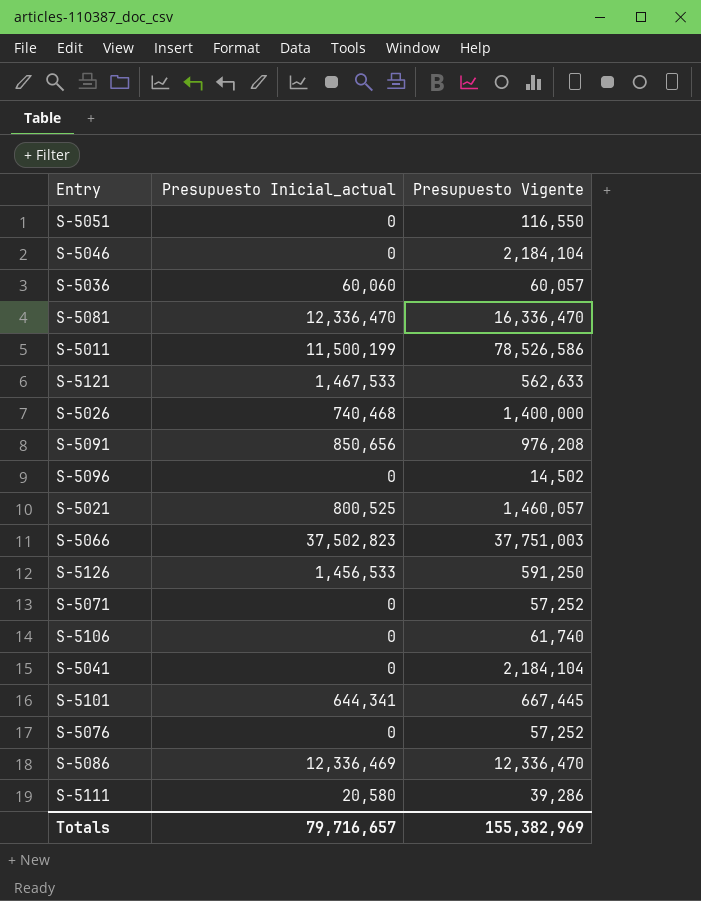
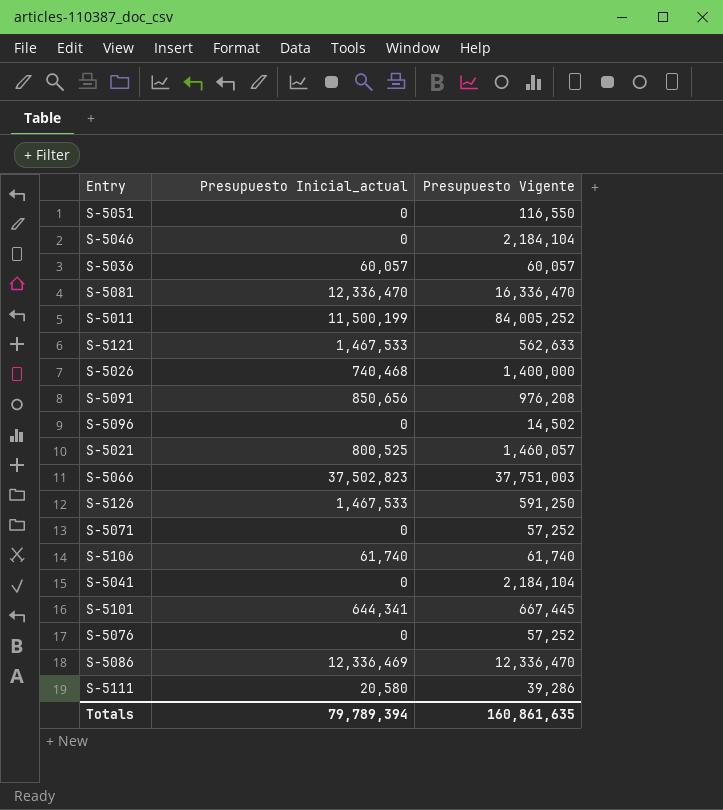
S-5036 | Presupuesto Inicial_actual: 60,060 -> 60,057
S-5011 | Presupuesto Vigente: 78,526,586 -> 84,005,252
S-5126 | Presupuesto Inicial_actual: 1,456,533 -> 1,467,533
S-5106 | Presupuesto Inicial_actual: 0 -> 61,740
Totals | Presupuesto Inicial_actual: 79,716,657 -> 79,789,394
Totals | Presupuesto Vigente: 155,382,969 -> 160,861,635

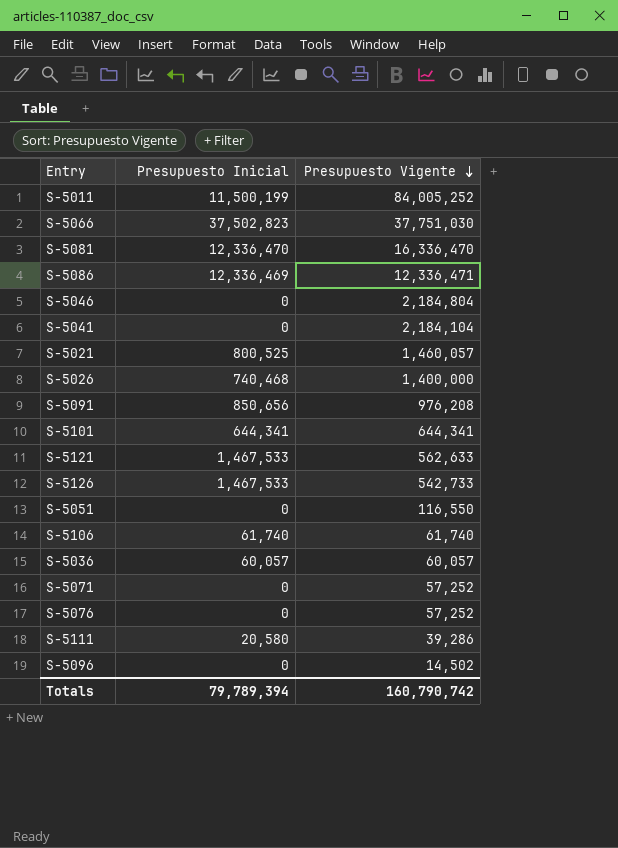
row order: none -> Presupuesto Vigente descending
column name: Presupuesto Inicial_actual -> Presupuesto Inicial
S-5066 | Presupuesto Vigente: 37,751,003 -> 37,751,030
S-5086 | Presupuesto Vigente: 12,336,470 -> 12,336,471
S-5046 | Presupuesto Vigente: 2,184,104 -> 2,184,804
S-5101 | Presupuesto Vigente: 667,445 -> 644,341
S-5126 | Presupuesto Vigente: 591,250 -> 542,733
Totals | Presupuesto Vigente: 160,861,635 -> 160,790,742

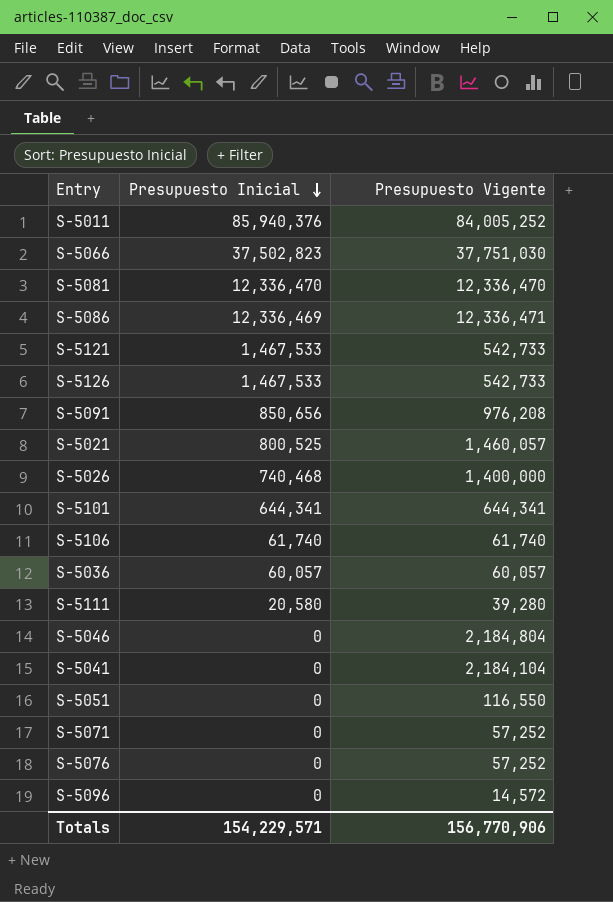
row order: Presupuesto Vigente descending -> Presupuesto Inicial descending
S-5011 | Presupuesto Inicial: 11,500,199 -> 85,940,376
S-5081 | Presupuesto Vigente: 16,336,470 -> 12,336,470
S-5121 | Presupuesto Vigente: 562,633 -> 542,733
S-5111 | Presupuesto Vigente: 39,286 -> 39,280
S-5096 | Presupuesto Vigente: 14,502 -> 14,572
Totals | Presupuesto Inicial: 79,789,394 -> 154,229,571
Totals | Presupuesto Vigente: 160,790,742 -> 156,770,906

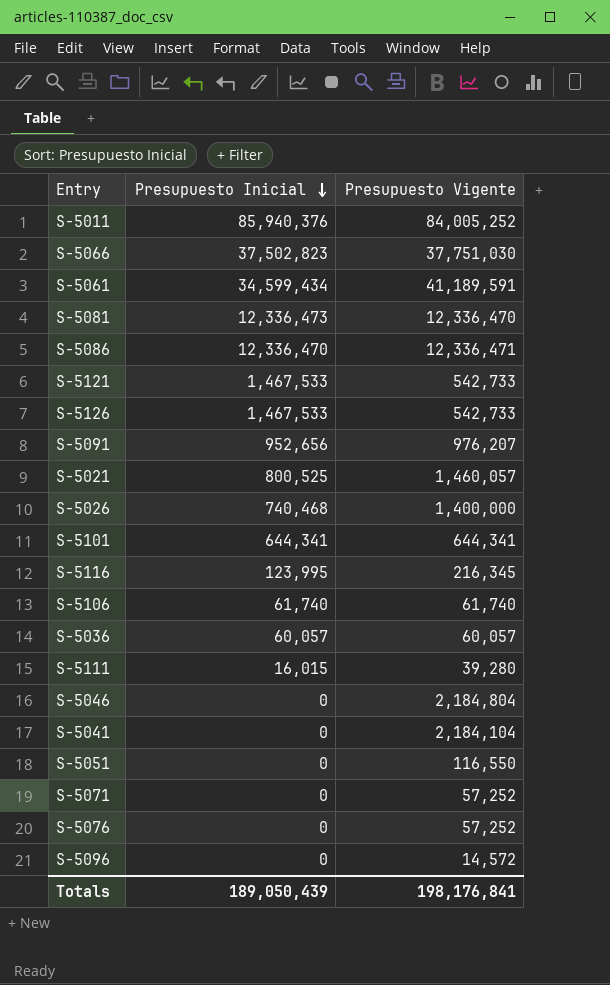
row S-5061: none -> 34,599,434 | 41,189,591
S-5081 | Presupuesto Inicial: 12,336,470 -> 12,336,473
S-5086 | Presupuesto Inicial: 12,336,469 -> 12,336,470
S-5091 | Presupuesto Inicial: 850,656 -> 952,656
S-5091 | Presupuesto Vigente: 976,208 -> 976,207
row S-5116: none -> 123,995 | 216,345
S-5111 | Presupuesto Inicial: 20,580 -> 16,015
Totals | Presupuesto Inicial: 154,229,571 -> 189,050,439
Totals | Presupuesto Vigente: 156,770,906 -> 198,176,841

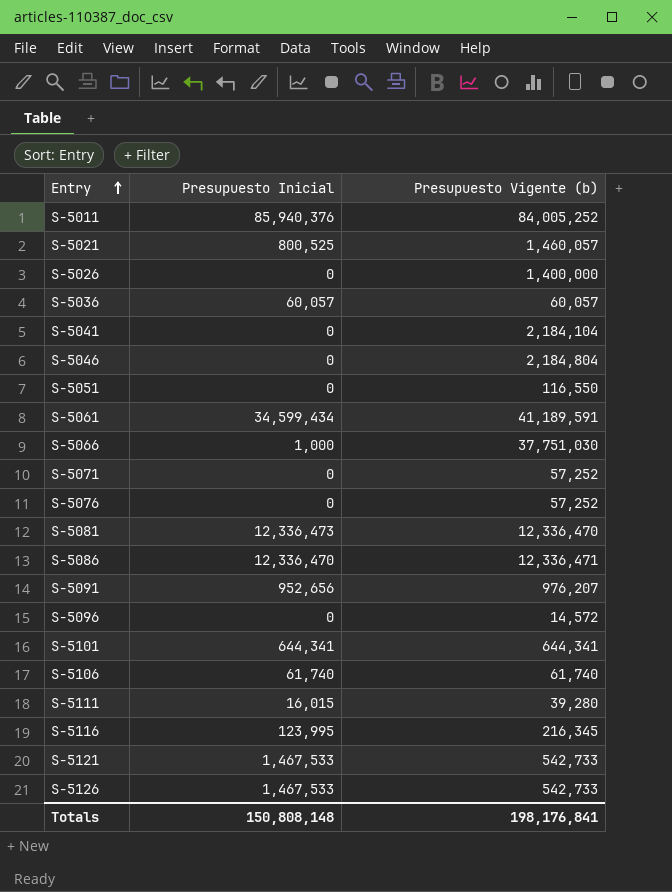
row order: Presupuesto Inicial descending -> Entry ascending
column name: Presupuesto Vigente -> Presupuesto Vigente (b)
S-5026 | Presupuesto Inicial: 740,468 -> 0
S-5066 | Presupuesto Inicial: 37,502,823 -> 1,000
Totals | Presupuesto Inicial: 189,050,439 -> 150,808,148

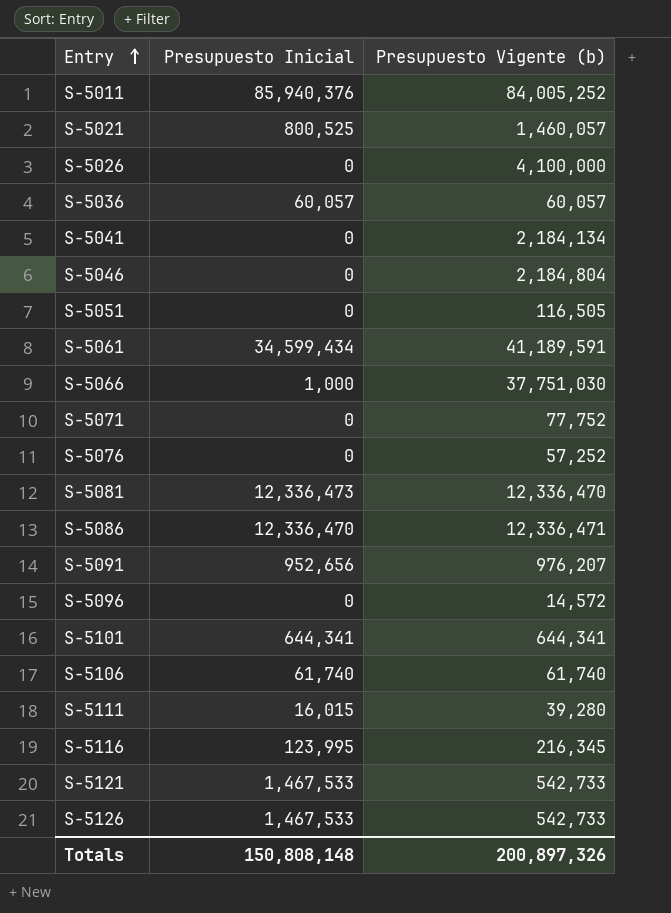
S-5026 | Presupuesto Vigente (b): 1,400,000 -> 4,100,000
S-5041 | Presupuesto Vigente (b): 2,184,104 -> 2,184,134
S-5051 | Presupuesto Vigente (b): 116,550 -> 116,505
S-5071 | Presupuesto Vigente (b): 57,252 -> 77,752
Totals | Presupuesto Vigente (b): 198,176,841 -> 200,897,326

